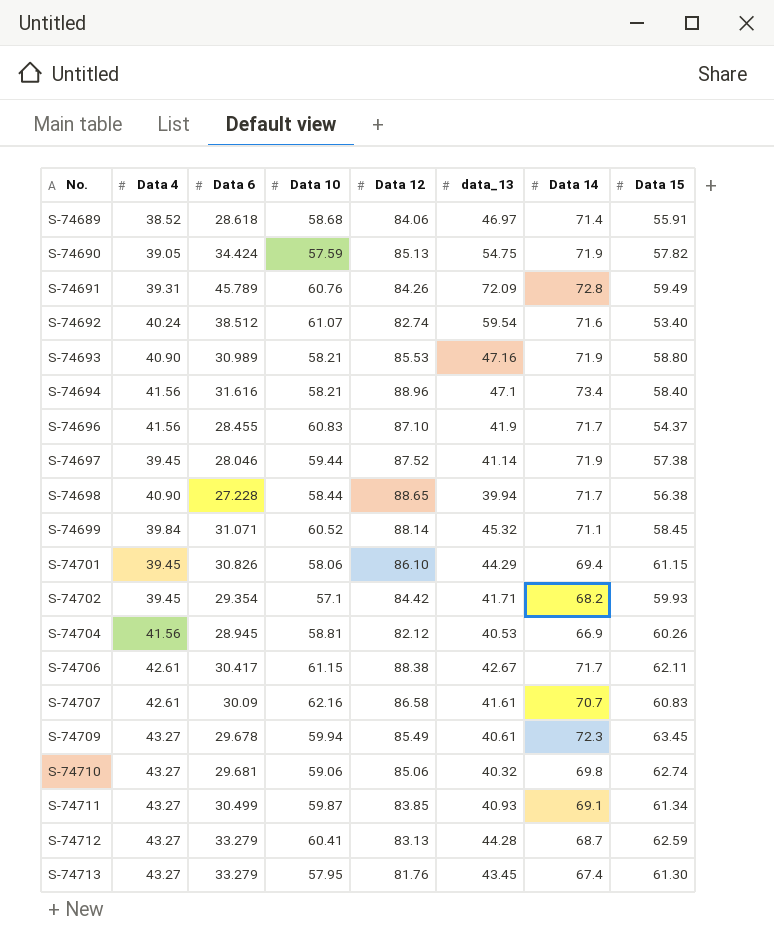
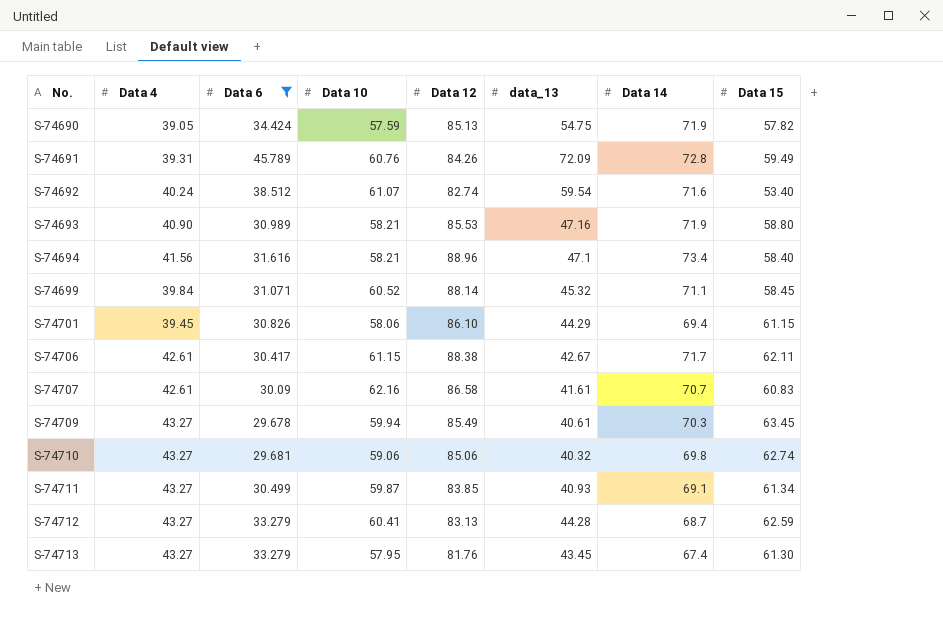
filter: none -> Data 6 >= 29.678
S-74709 | Data 14: 72.3 -> 70.3

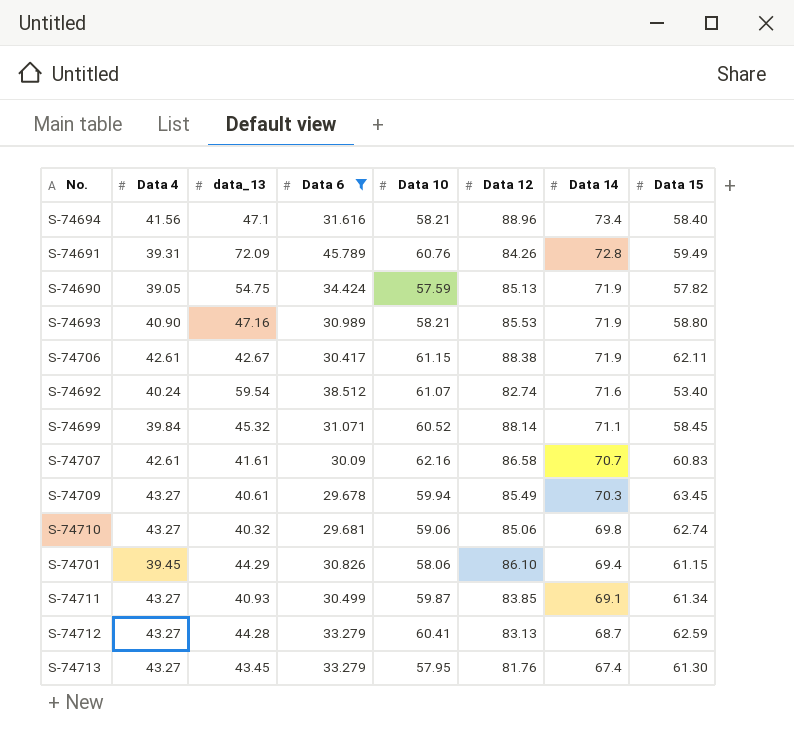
row order: No. ascending -> Data 14 descending
column data_13 | position: 6 -> 3
S-74706 | Data 14: 71.7 -> 71.9

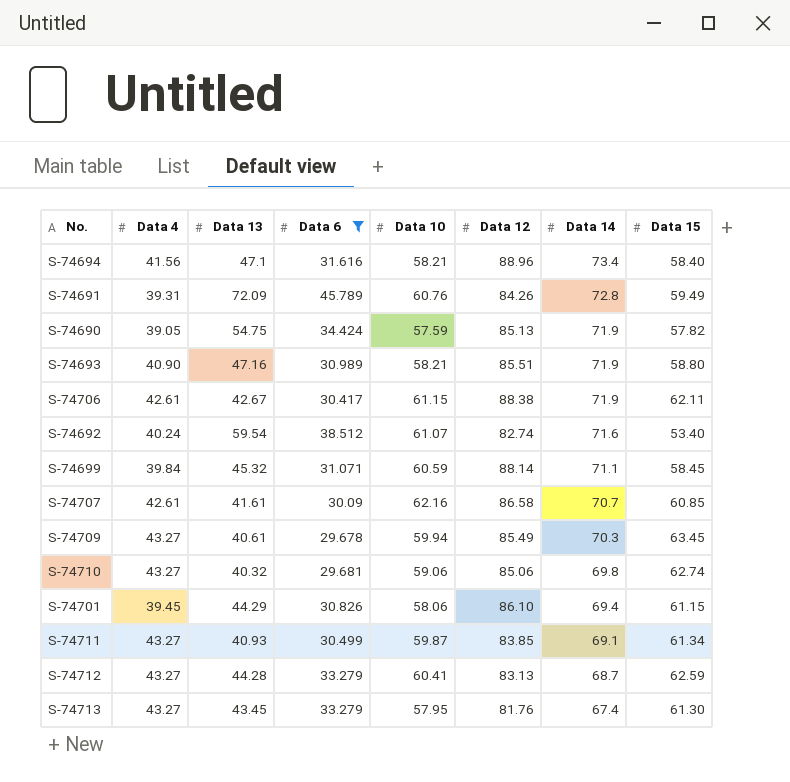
column name: data_13 -> Data 13
S-74693 | Data 12: 85.53 -> 85.51
S-74699 | Data 10: 60.52 -> 60.59
S-74707 | Data 15: 60.83 -> 60.85

